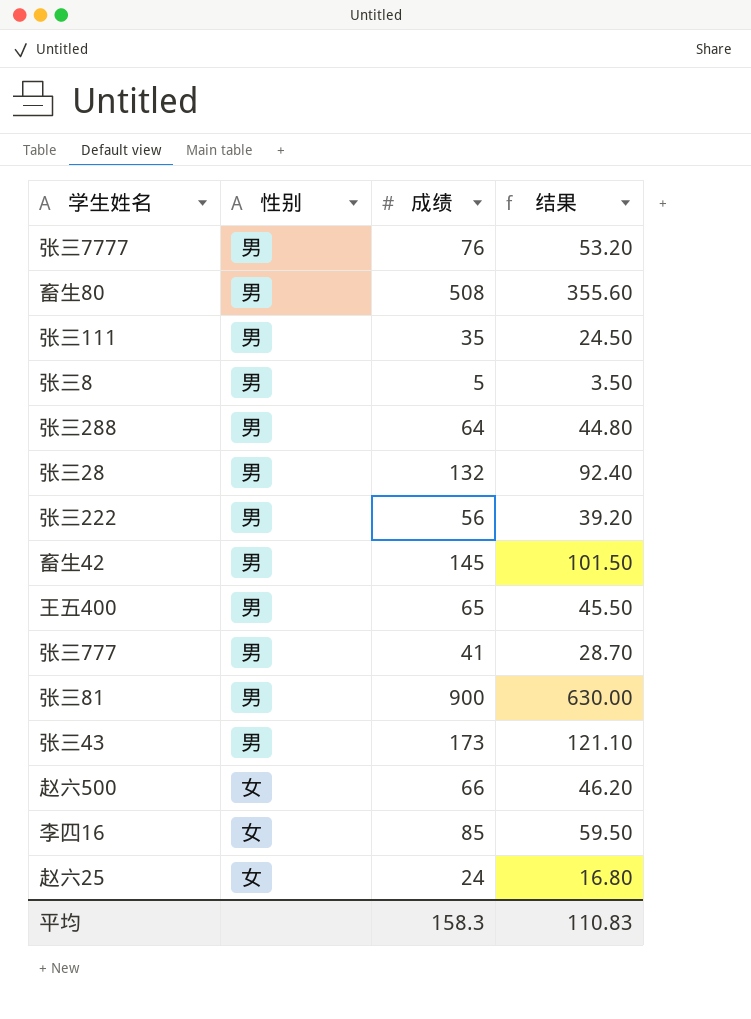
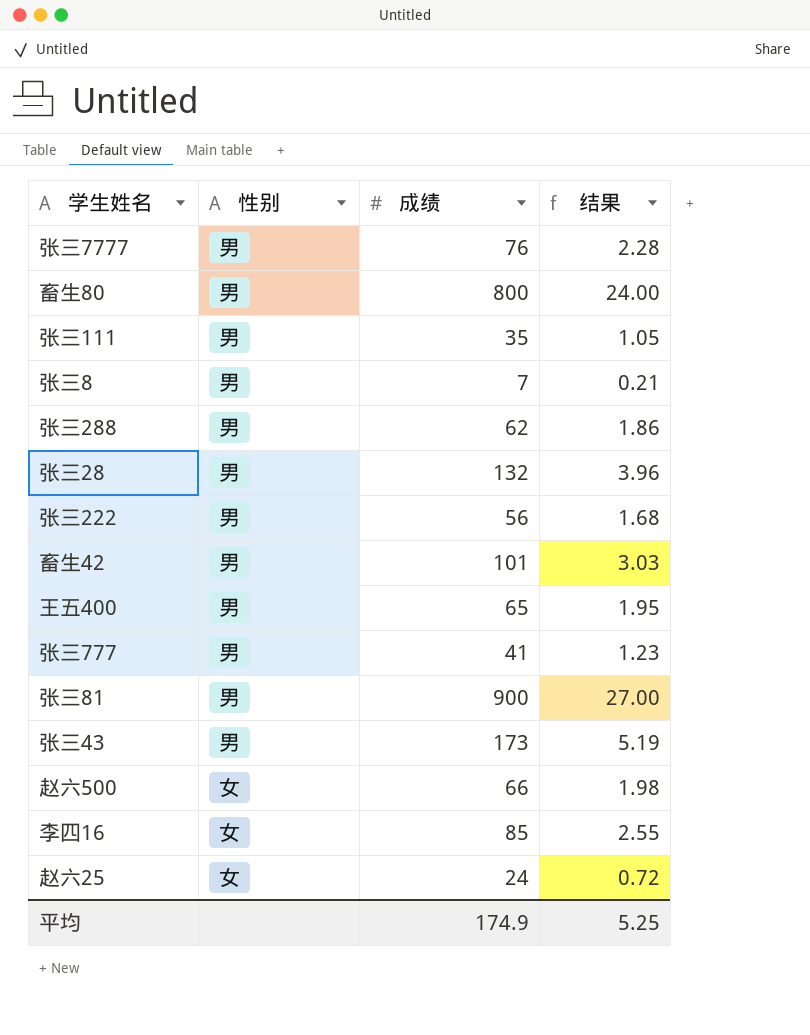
column 结果 | formula: [成绩] * 0.7 -> [成绩] * 0.03
畜生80 | 成绩: 508 -> 800
张三8 | 成绩: 5 -> 7
张三288 | 成绩: 64 -> 62
畜生42 | 成绩: 145 -> 101
平均 | 成绩: 158.3 -> 174.9
平均 | 结果: 110.83 -> 5.25

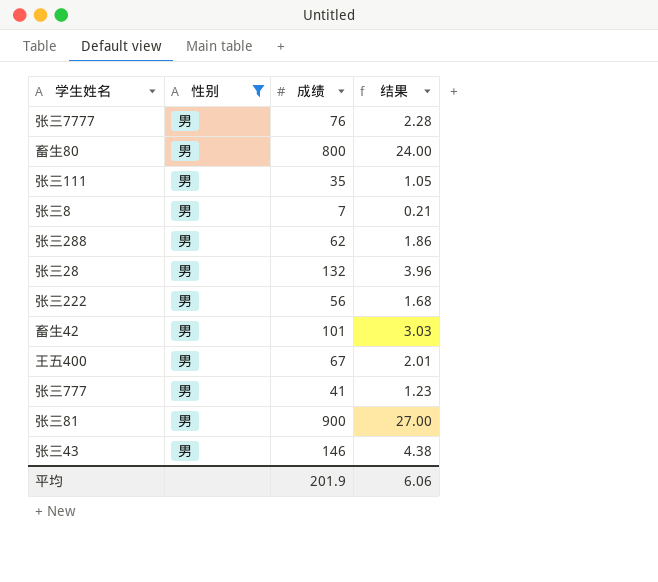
filter: none -> 性别 = 男
王五400 | 成绩: 65 -> 67
王五400 | 结果: 1.95 -> 2.01
张三43 | 成绩: 173 -> 146
张三43 | 结果: 5.19 -> 4.38
平均 | 成绩: 174.9 -> 201.9
平均 | 结果: 5.25 -> 6.06

